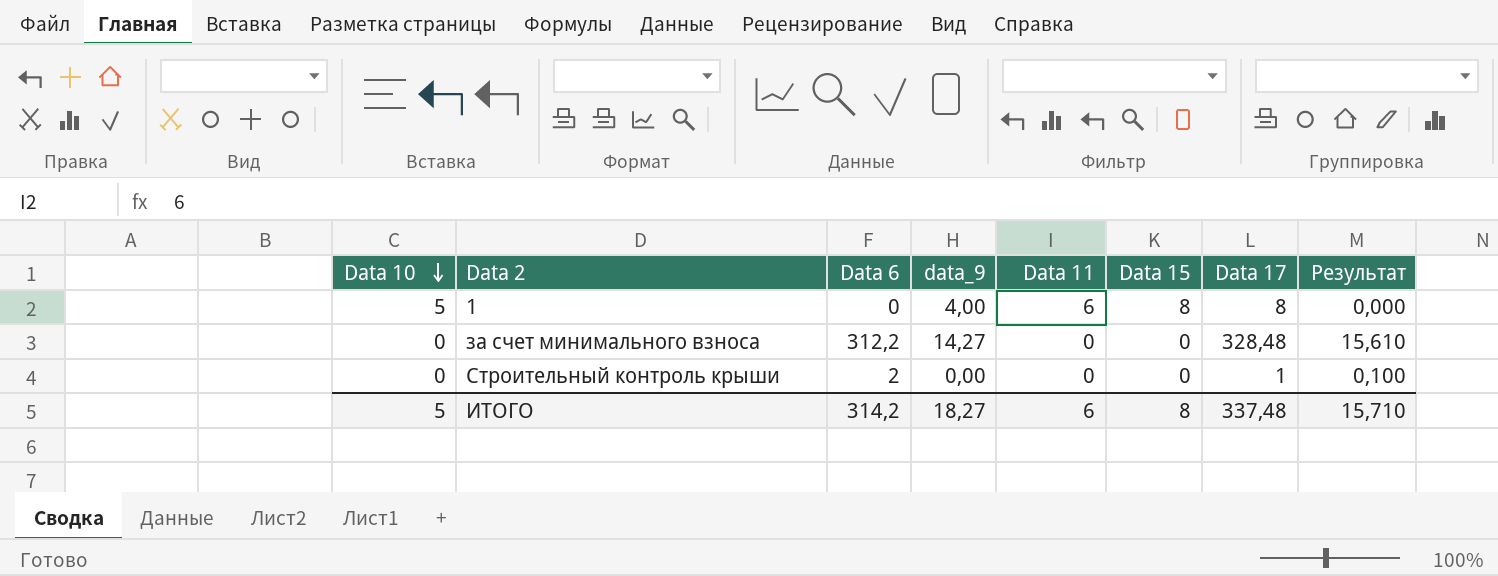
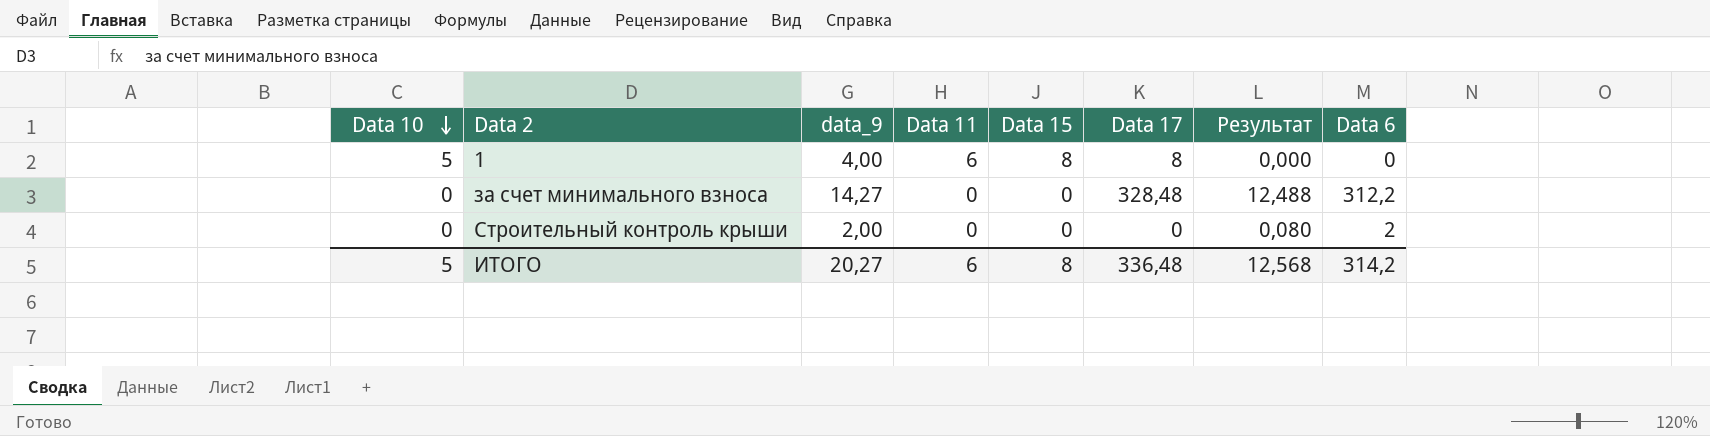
column Результат | formula: [Data 6] * 0,05 -> [Data 6] * 0,04
column Data 6 | position: 3 -> 8
Строительный контроль крыши | data_9: 0,00 -> 2,00
Строительный контроль крыши | Data 17: 1 -> 0
ИТОГО | data_9: 18,27 -> 20,27
ИТОГО | Data 17: 337,48 -> 336,48
ИТОГО | Результат: 15,710 -> 12,568

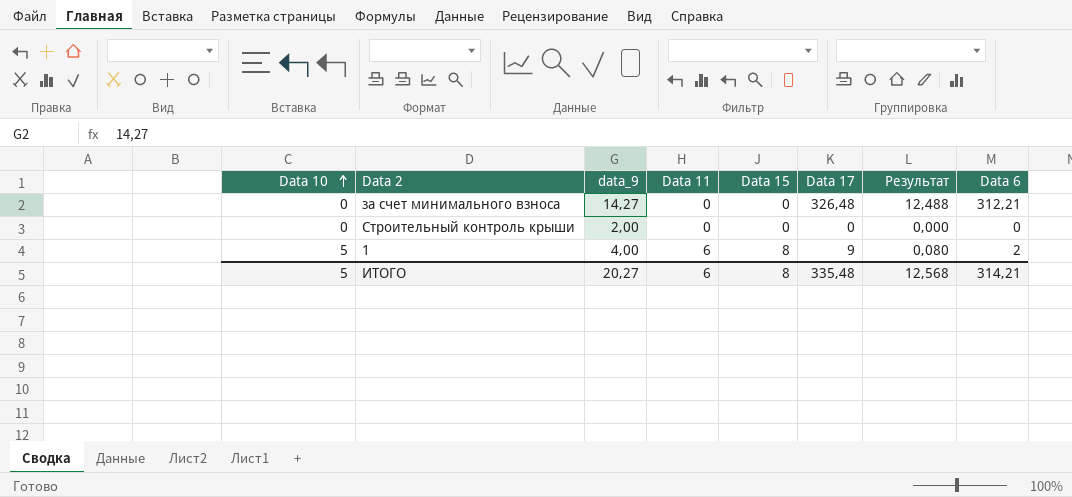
row order: Data 10 descending -> Data 10 ascending
за счет минимального взноса | Data 17: 328,48 -> 326,48
за счет минимального взноса | Data 6: 312,2 -> 312,21
Строительный контроль крыши | Результат: 0,080 -> 0,000
Строительный контроль крыши | Data 6: 2 -> 0
1 | Data 17: 8 -> 9
1 | Результат: 0,000 -> 0,080
1 | Data 6: 0 -> 2
ИТОГО | Data 17: 336,48 -> 335,48
ИТОГО | Data 6: 314,2 -> 314,21

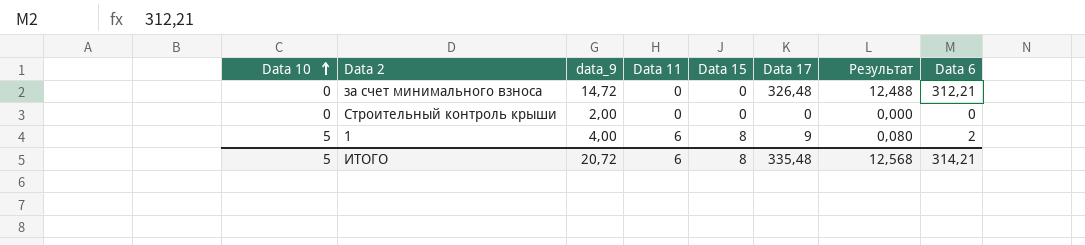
за счет минимального взноса | data_9: 14,27 -> 14,72
ИТОГО | data_9: 20,27 -> 20,72

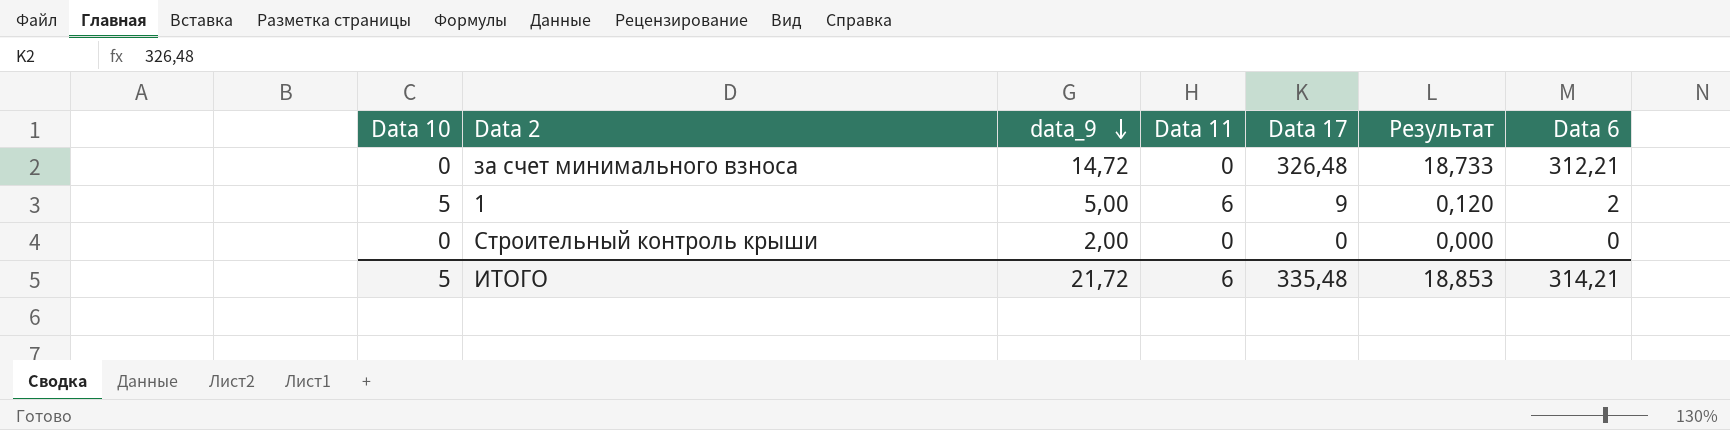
row order: Data 10 ascending -> data_9 descending
column Data 15 | position: 5 -> none
column Результат | formula: [Data 6] * 0,04 -> [Data 6] * 0,06
1 | data_9: 4,00 -> 5,00
ИТОГО | data_9: 20,72 -> 21,72
ИТОГО | Результат: 12,568 -> 18,853

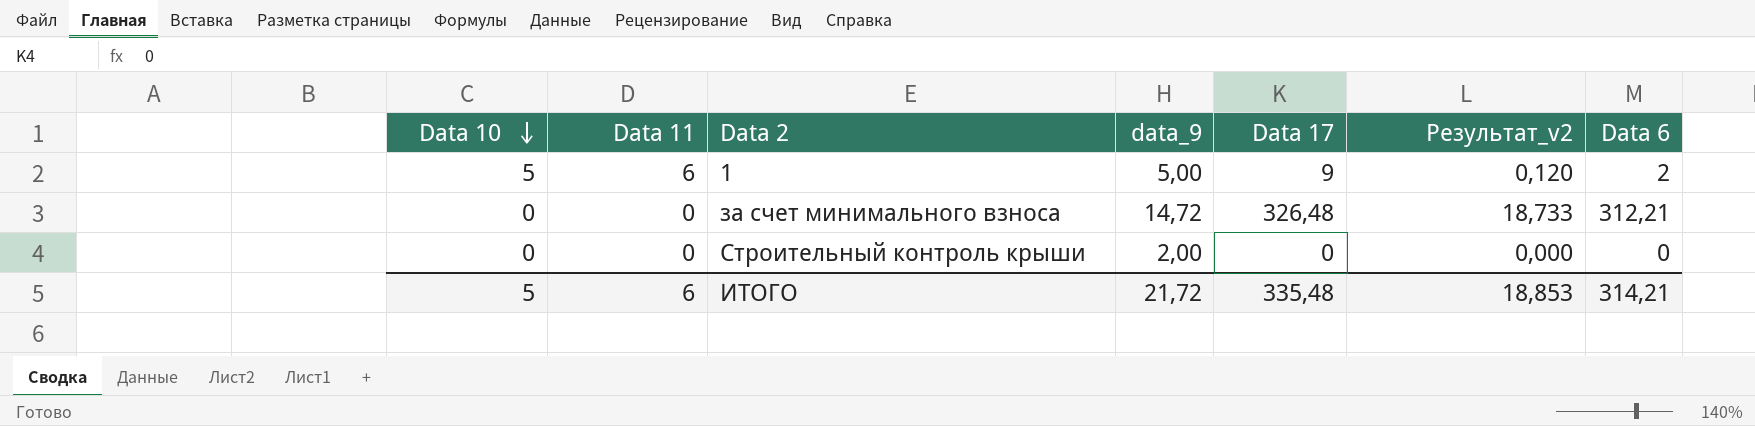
row order: data_9 descending -> Data 10 descending
column Data 11 | position: 4 -> 2
column name: Результат -> Результат_v2

